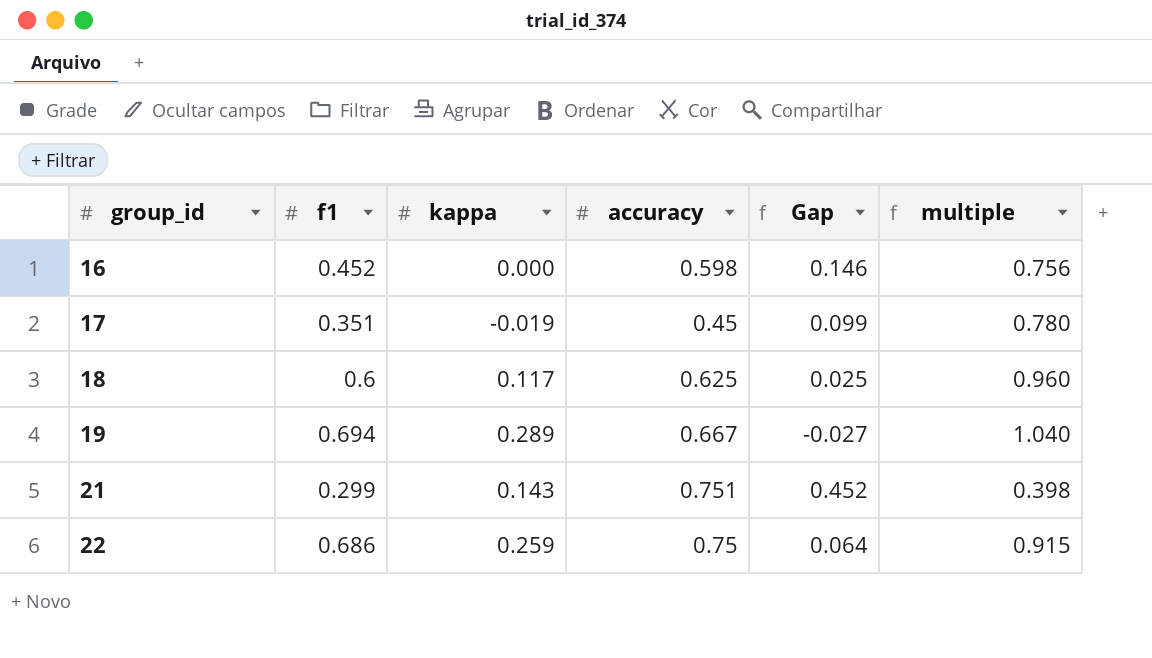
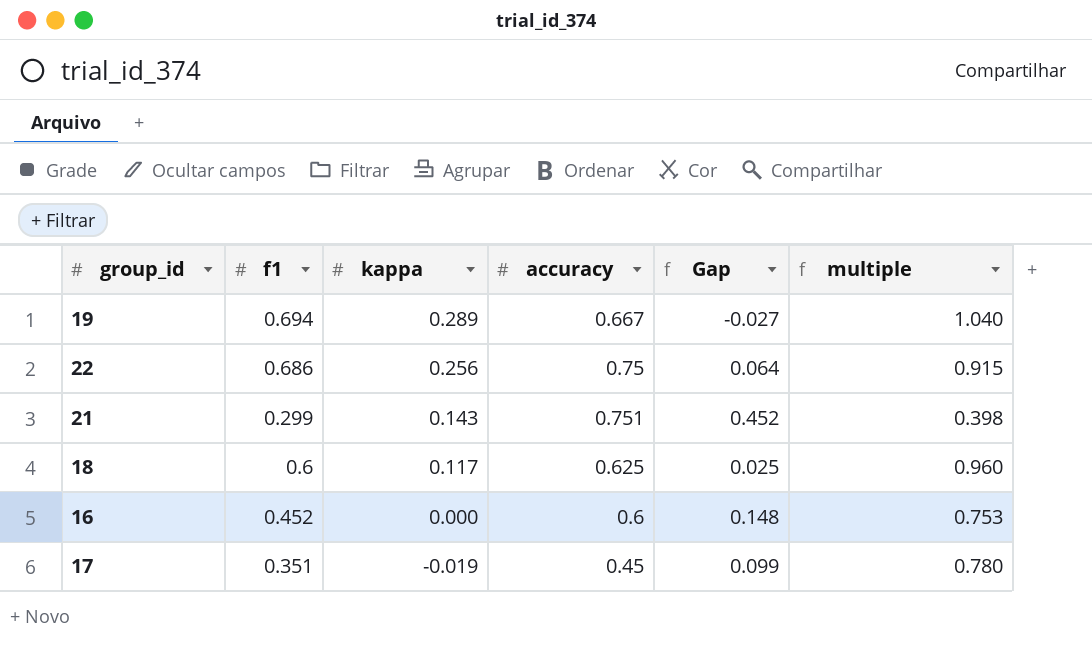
row order: group_id ascending -> kappa descending
22 | kappa: 0.259 -> 0.256
16 | accuracy: 0.598 -> 0.6
16 | Gap: 0.146 -> 0.148
16 | multiple: 0.756 -> 0.753

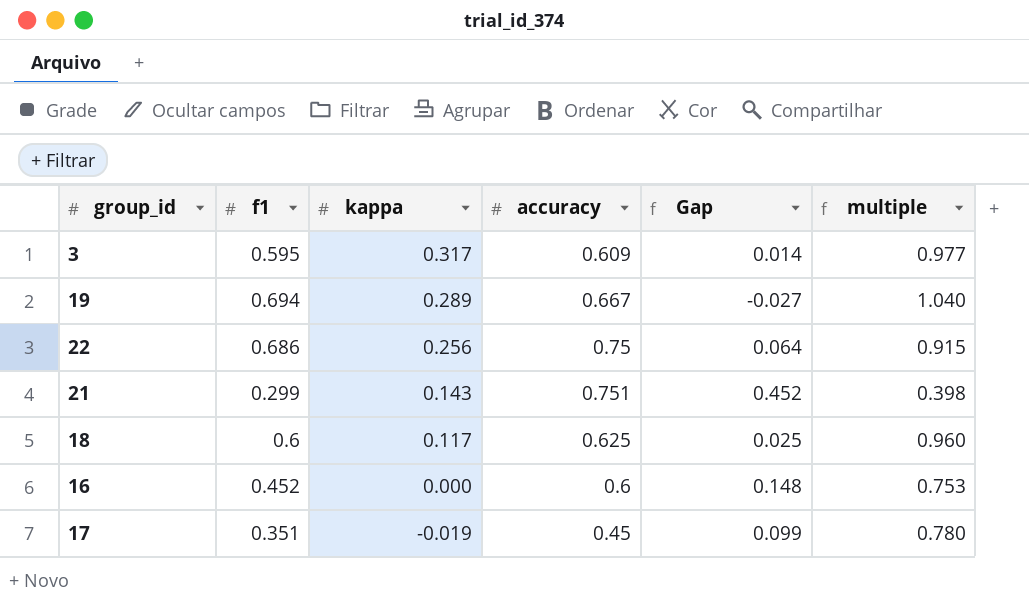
row 3: none -> 0.595 | 0.317 | 0.609 | 0.014 | 0.977

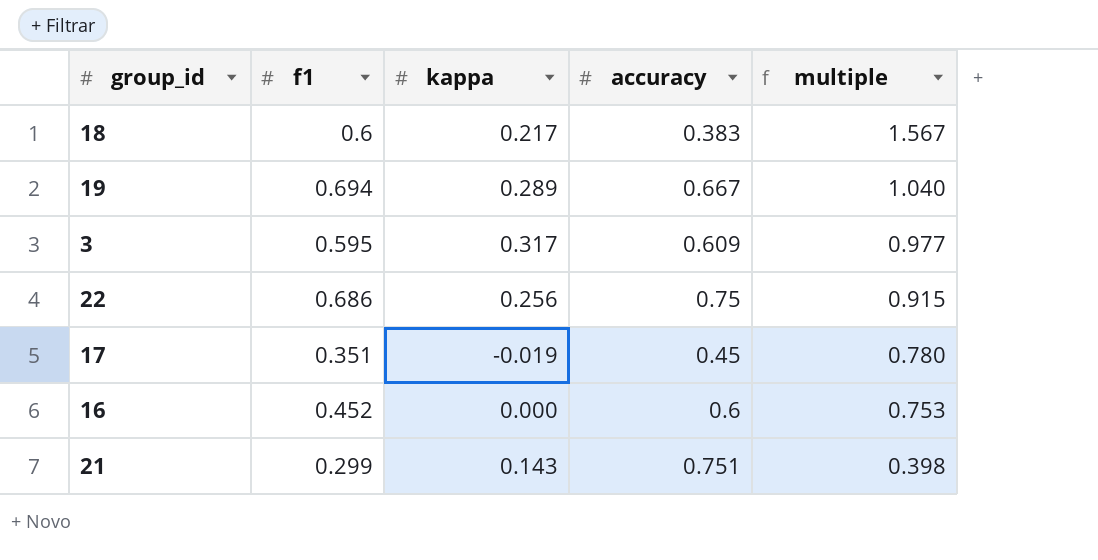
row order: kappa descending -> multiple descending
column Gap | formula: [accuracy] - [f1] -> none
18 | kappa: 0.117 -> 0.217
18 | accuracy: 0.625 -> 0.383
18 | multiple: 0.960 -> 1.567

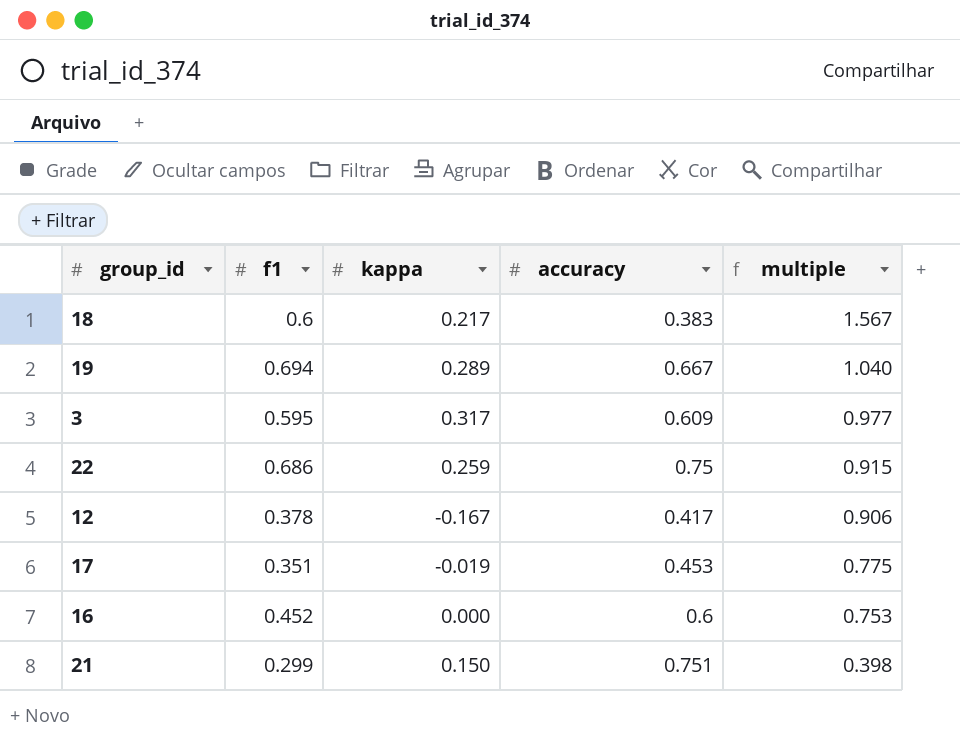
22 | kappa: 0.256 -> 0.259
row 12: none -> 0.378 | -0.167 | 0.417 | 0.906
17 | accuracy: 0.45 -> 0.453
17 | multiple: 0.780 -> 0.775
21 | kappa: 0.143 -> 0.150

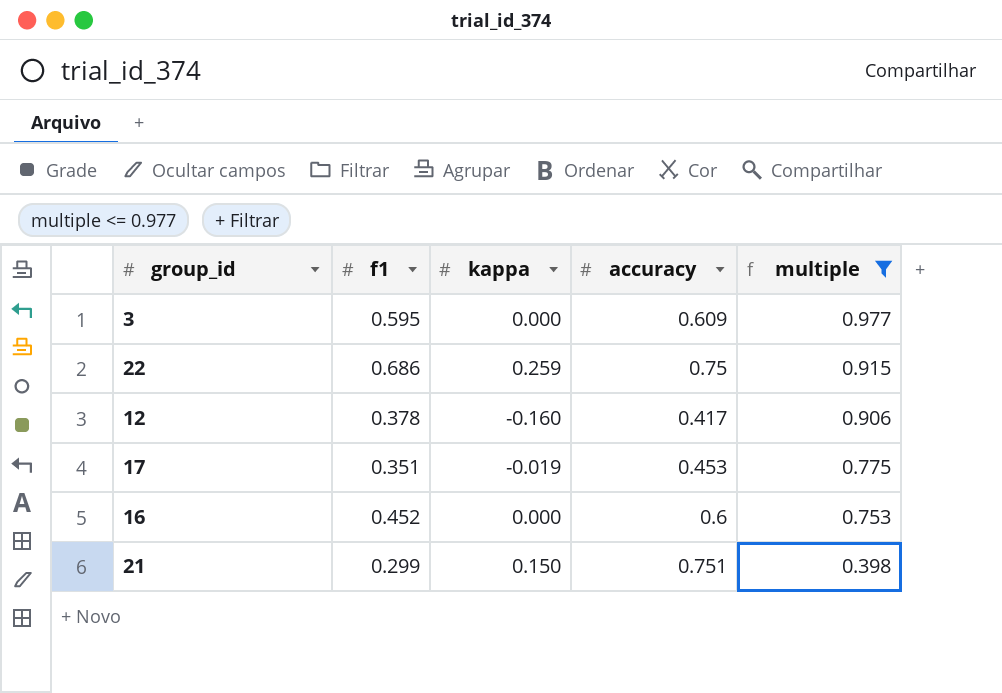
filter: none -> multiple <= 0.977
3 | kappa: 0.317 -> 0.000
12 | kappa: -0.167 -> -0.160

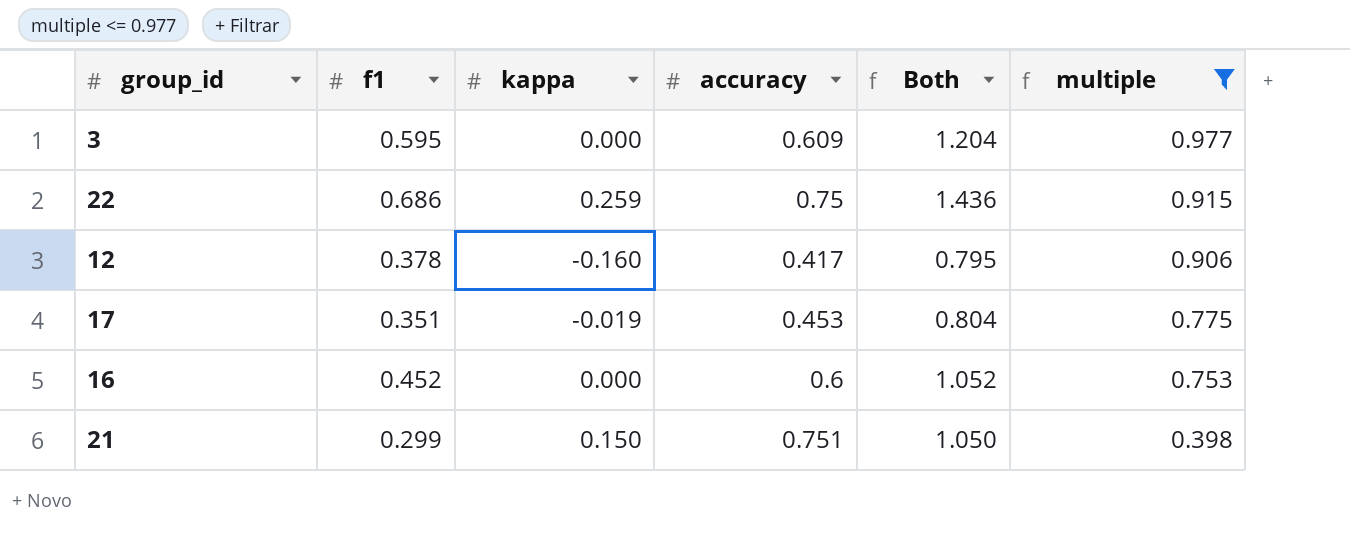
column Both | formula: none -> [f1] + [accuracy]

